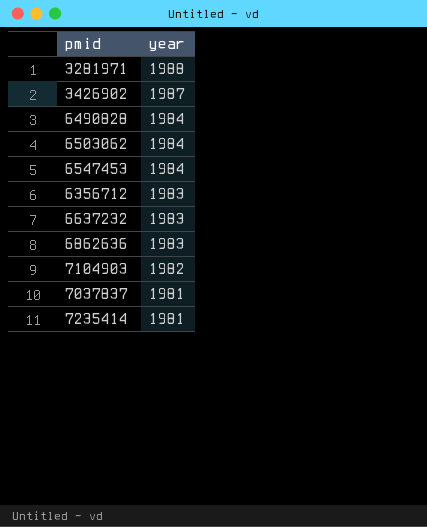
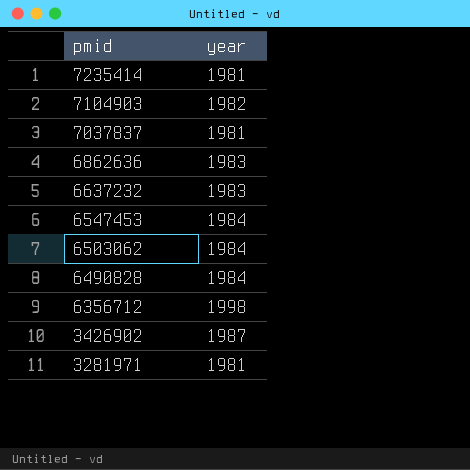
row order: year descending -> pmid descending
6356712 | year: 1983 -> 1998
3281971 | year: 1988 -> 1981

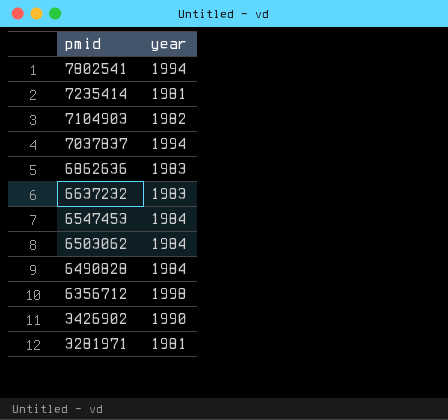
row 7802541: none -> 1994
7037837 | year: 1981 -> 1994
3426902 | year: 1987 -> 1990

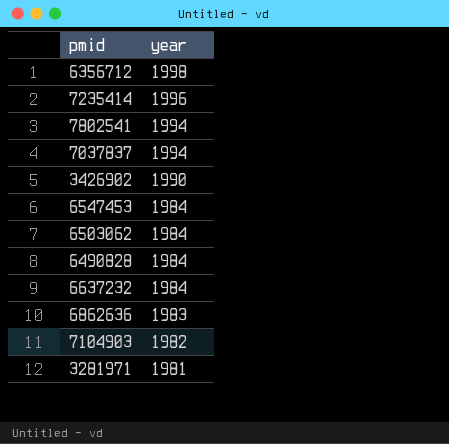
row order: pmid descending -> year descending
7235414 | year: 1981 -> 1996
6637232 | year: 1983 -> 1984

